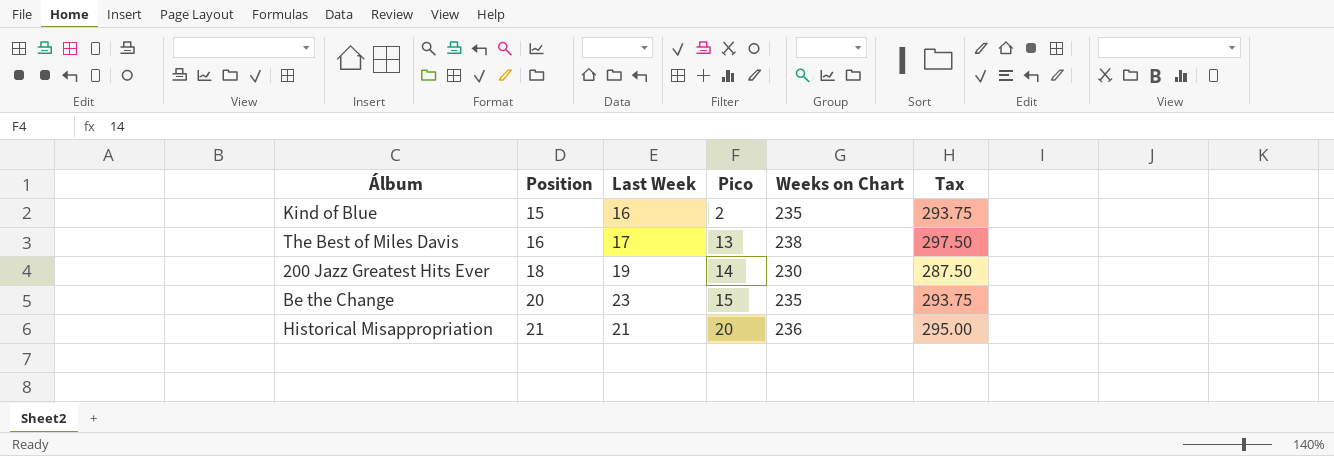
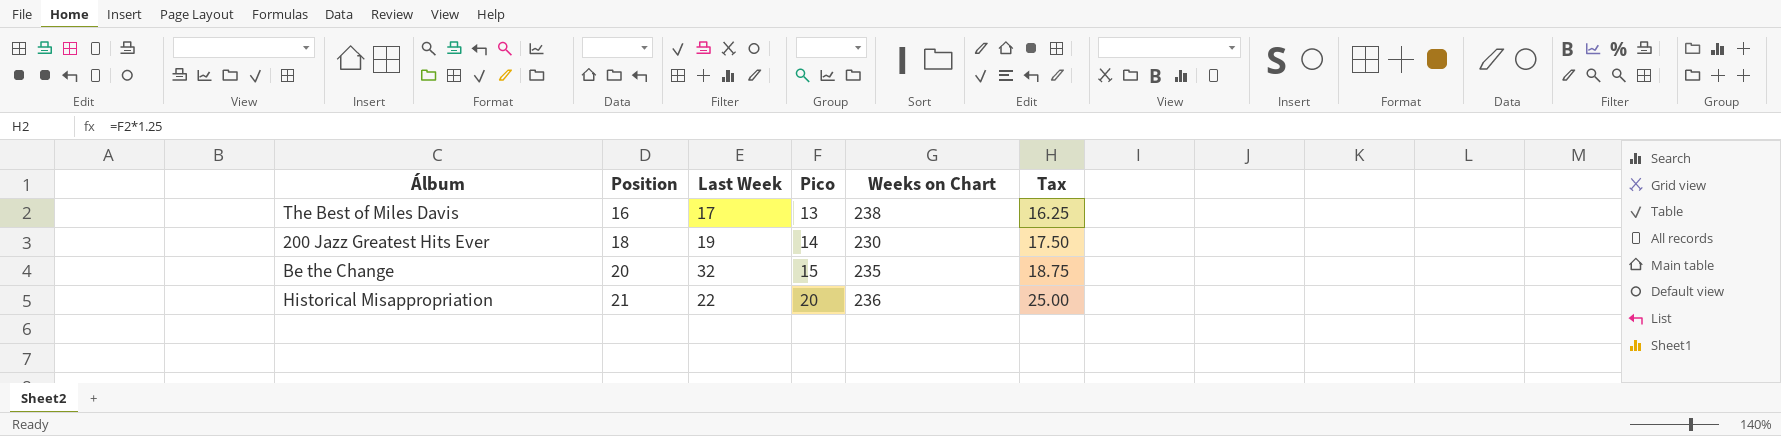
column Tax | formula: [Weeks on Chart] * 1.25 -> [Pico] * 1.25
row Kind of Blue: 15 | 16 | 2 | 235 | 293.75 -> none
Be the Change | Last Week: 23 -> 32
Historical Misappropriation | Last Week: 21 -> 22

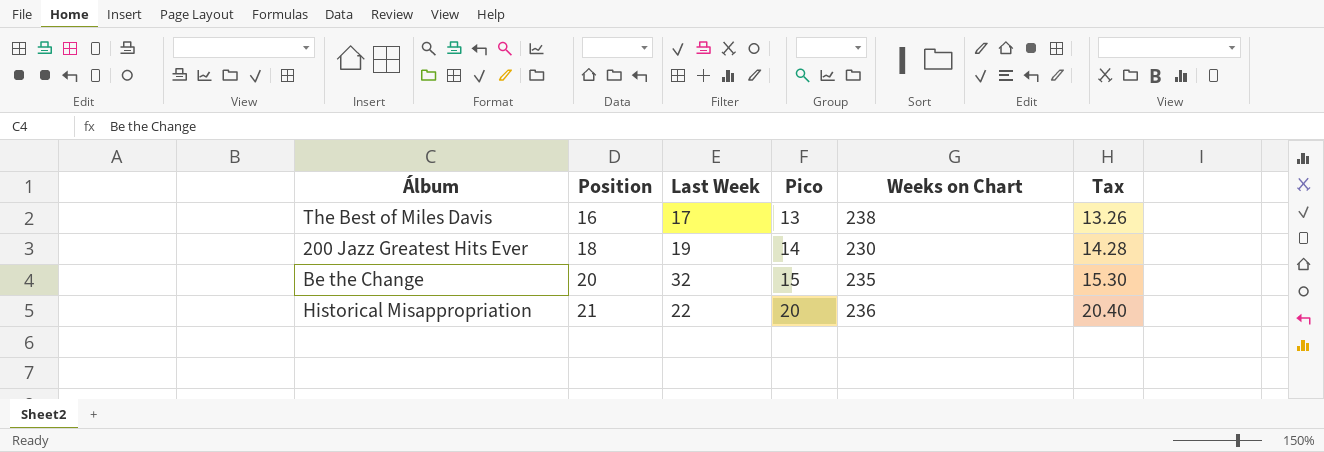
column Tax | formula: [Pico] * 1.25 -> [Pico] * 1.02

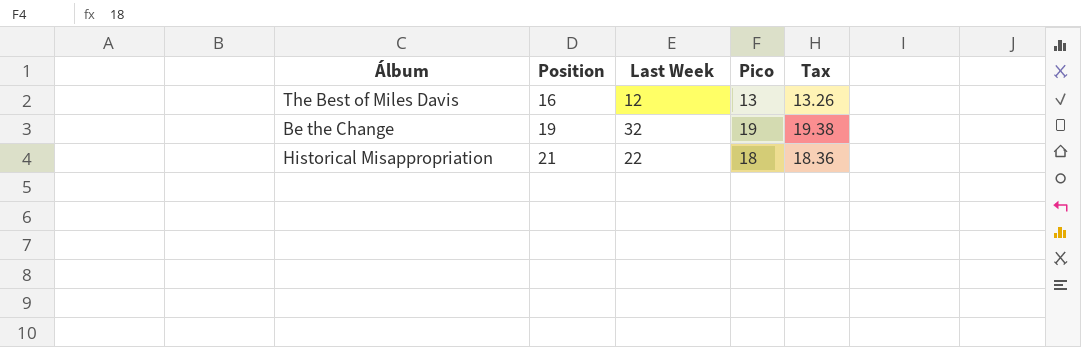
column Weeks on Chart | position: 5 -> none
row 200 Jazz Greatest Hits Ever: 18 | 19 | 14 | 230 | 14.28 -> none
The Best of Miles Davis | Last Week: 17 -> 12
Be the Change | Position: 20 -> 19
Be the Change | Pico: 15 -> 19
Be the Change | Tax: 15.30 -> 19.38
Historical Misappropriation | Pico: 20 -> 18
Historical Misappropriation | Tax: 20.40 -> 18.36

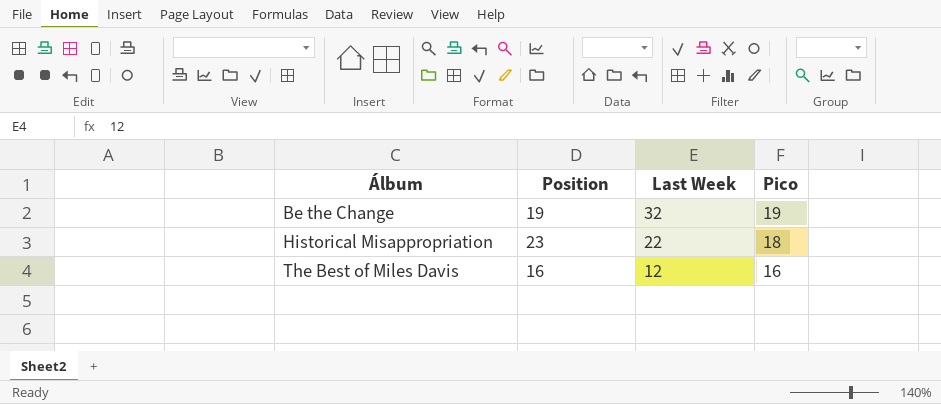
row order: Position ascending -> Álbum ascending
column Tax | formula: [Pico] * 1.02 -> none
Historical Misappropriation | Position: 21 -> 23
The Best of Miles Davis | Pico: 13 -> 16

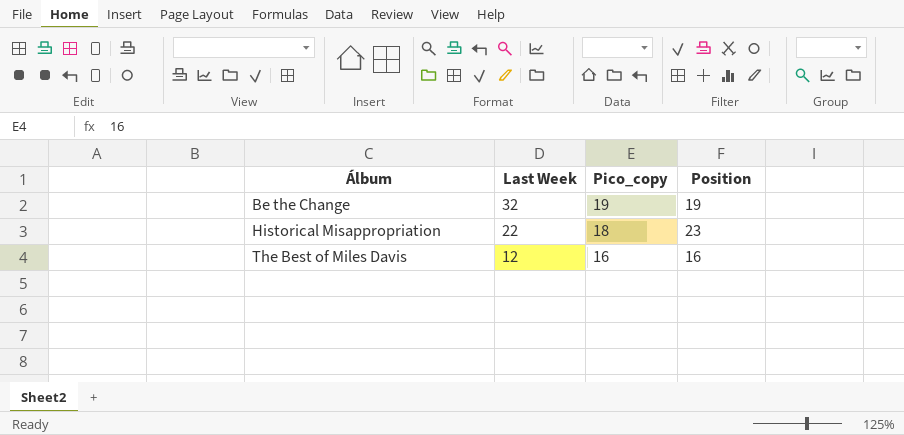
column name: Pico -> Pico_copy
column Position | position: 2 -> 4

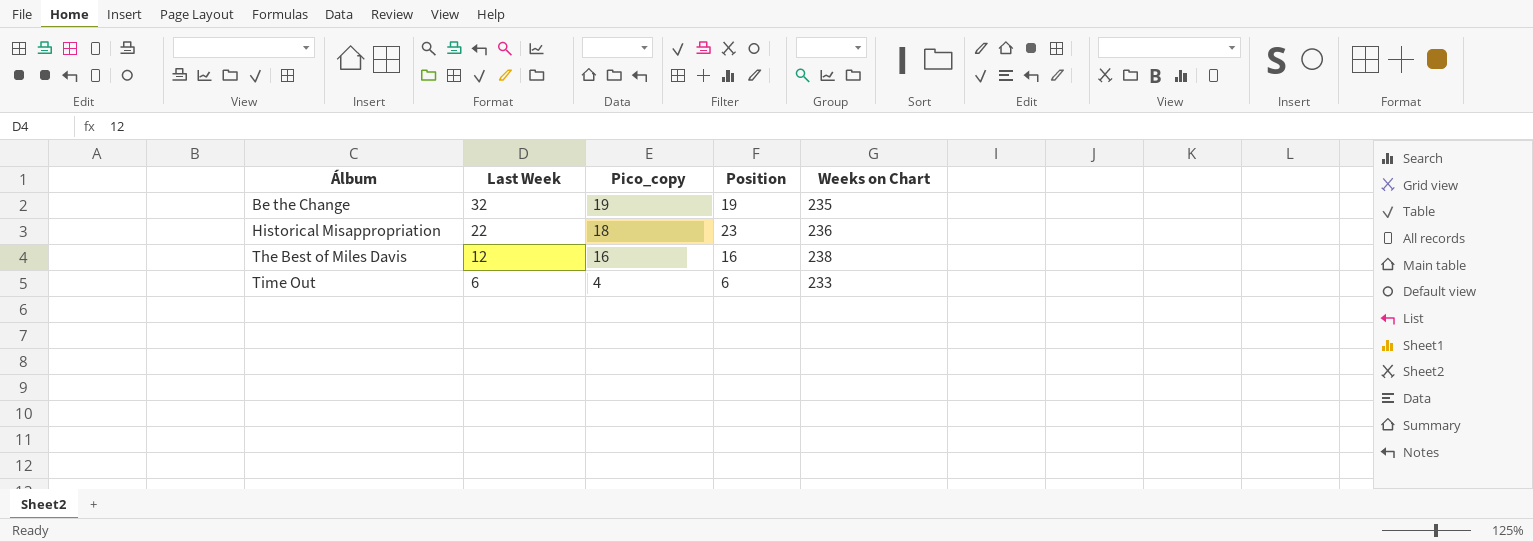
column Weeks on Chart | position: none -> 5
row Time Out: none -> 6 | 4 | 6 | 233

